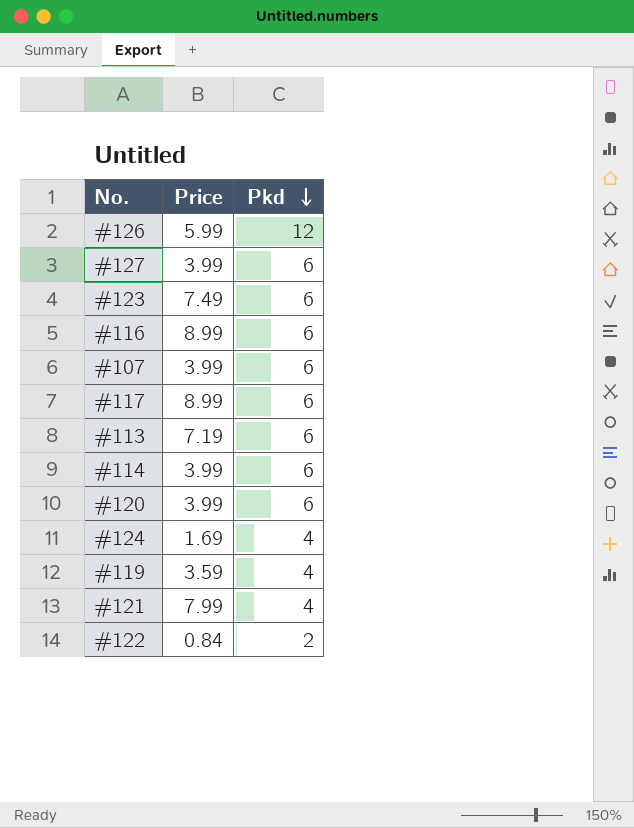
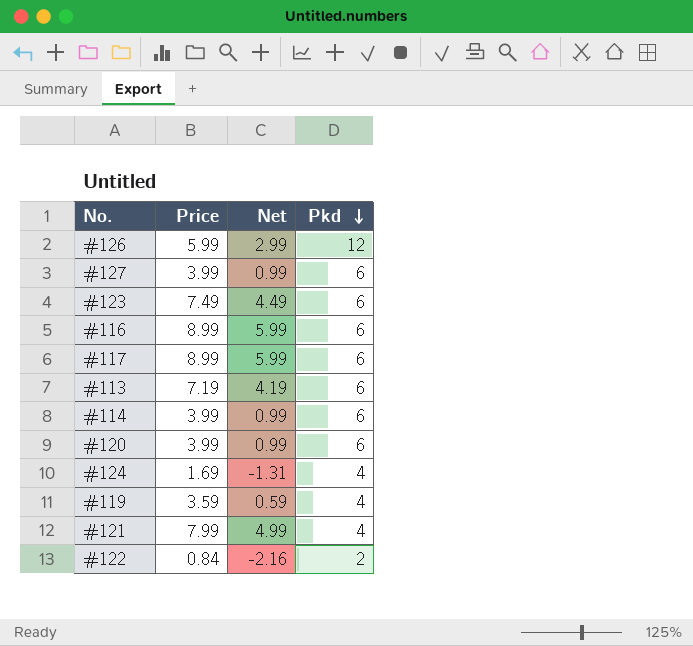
column Net | formula: none -> [Price] - 3
row #107: 3.99 | 6 -> none

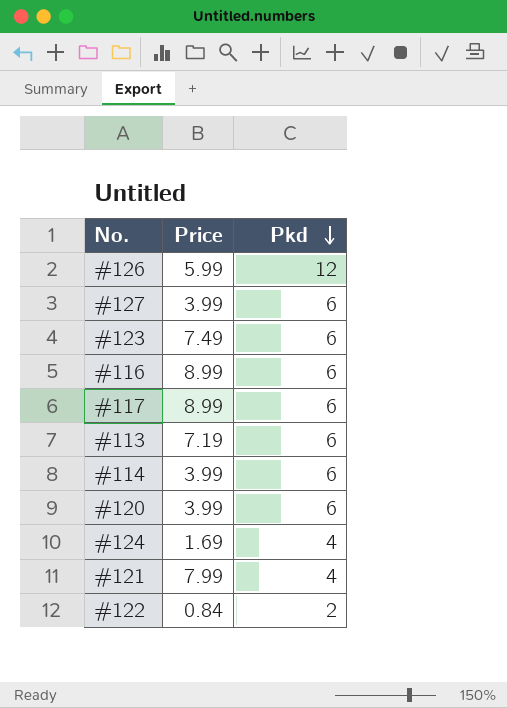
column Net | formula: [Price] - 3 -> none
row #119: 3.59 | 0.59 | 4 -> none

